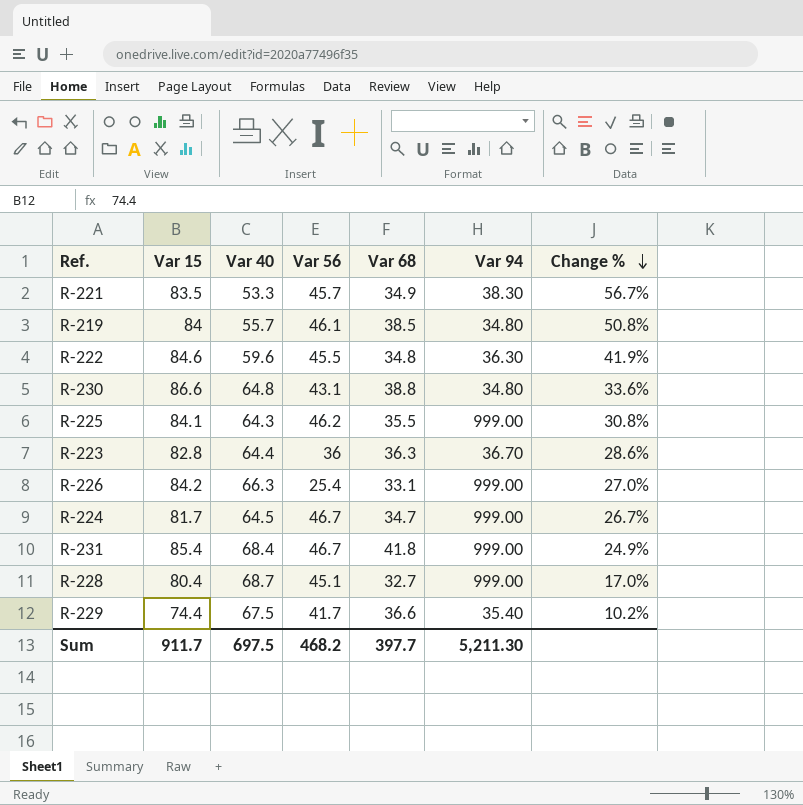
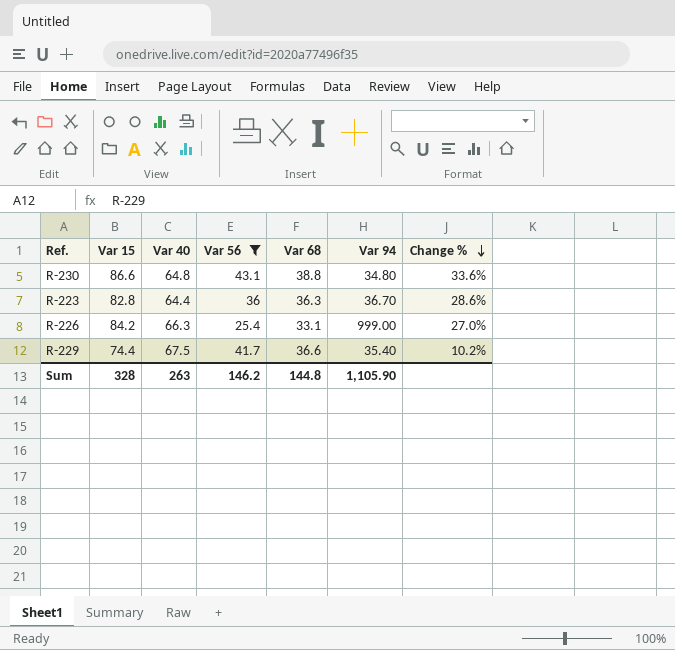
filter: none -> Var 56 <= 43.1
Sum | Var 15: 911.7 -> 328
Sum | Var 40: 697.5 -> 263
Sum | Var 56: 468.2 -> 146.2
Sum | Var 68: 397.7 -> 144.8
Sum | Var 94: 5,211.30 -> 1,105.90

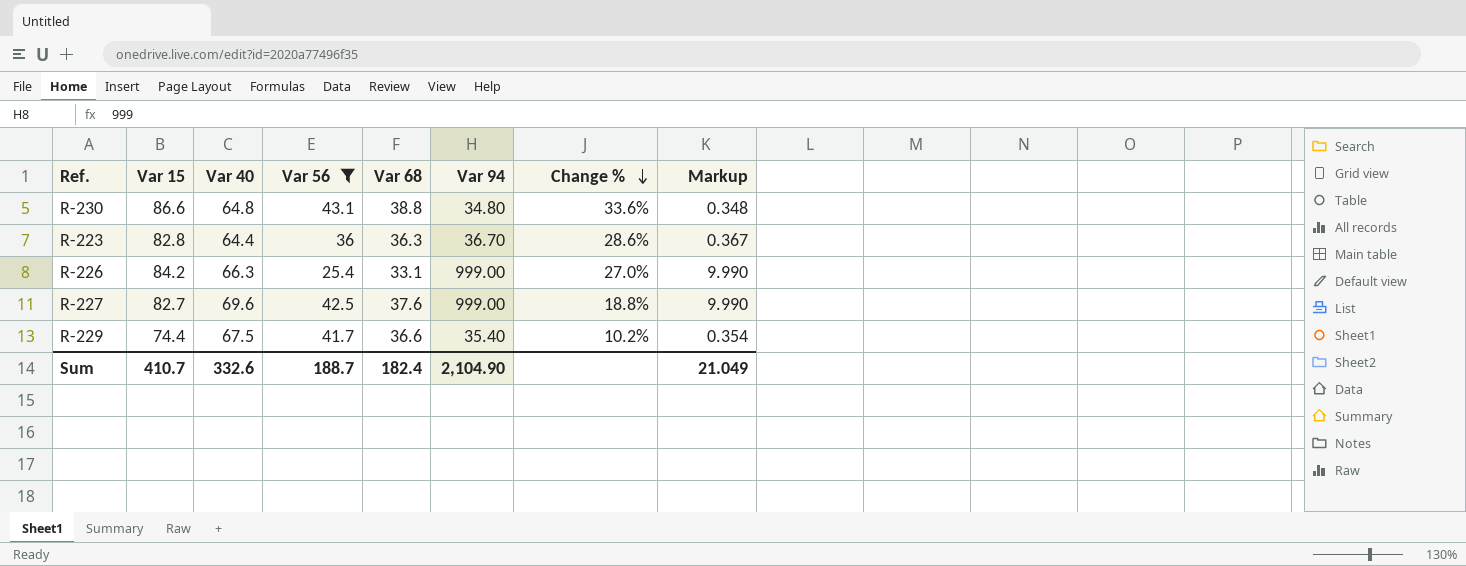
column Markup | formula: none -> [Var 94] * 0.01
row R-227: none -> 82.7 | 69.6 | 42.5 | 37.6 | 999.00 | 18.8% | 9.990
Sum | Var 15: 328 -> 410.7
Sum | Var 40: 263 -> 332.6
Sum | Var 56: 146.2 -> 188.7
Sum | Var 68: 144.8 -> 182.4
Sum | Var 94: 1,105.90 -> 2,104.90

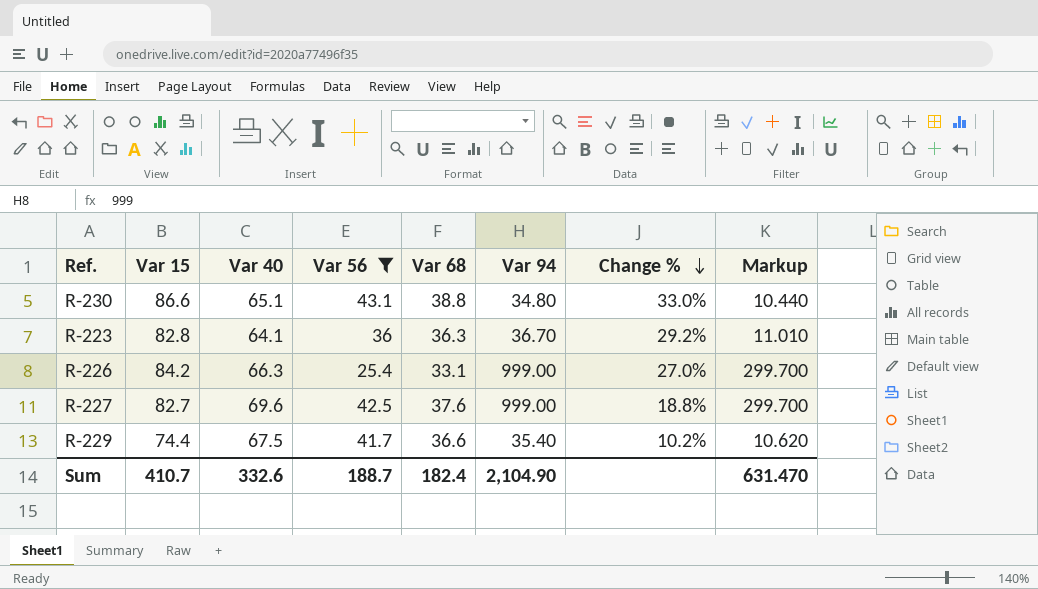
column Markup | formula: [Var 94] * 0.01 -> [Var 94] * 0.3
R-230 | Var 40: 64.8 -> 65.1
R-230 | Change %: 33.6% -> 33.0%
R-223 | Var 40: 64.4 -> 64.1
R-223 | Change %: 28.6% -> 29.2%
Sum | Markup: 21.049 -> 631.470

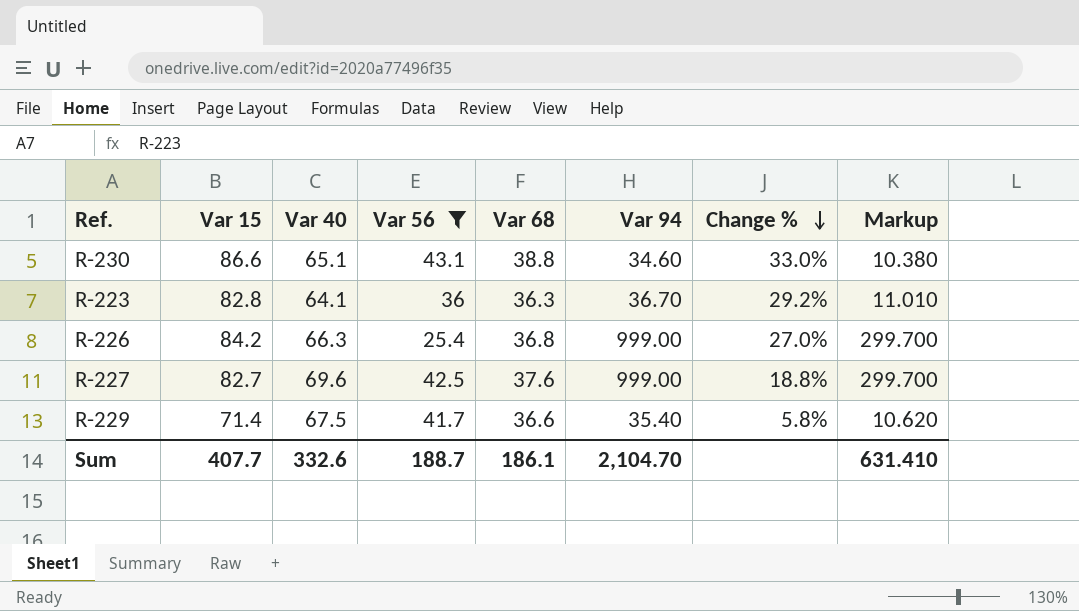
R-230 | Var 94: 34.80 -> 34.60
R-230 | Markup: 10.440 -> 10.380
R-226 | Var 68: 33.1 -> 36.8
R-229 | Var 15: 74.4 -> 71.4
R-229 | Change %: 10.2% -> 5.8%
Sum | Var 15: 410.7 -> 407.7
Sum | Var 68: 182.4 -> 186.1
Sum | Var 94: 2,104.90 -> 2,104.70
Sum | Markup: 631.470 -> 631.410

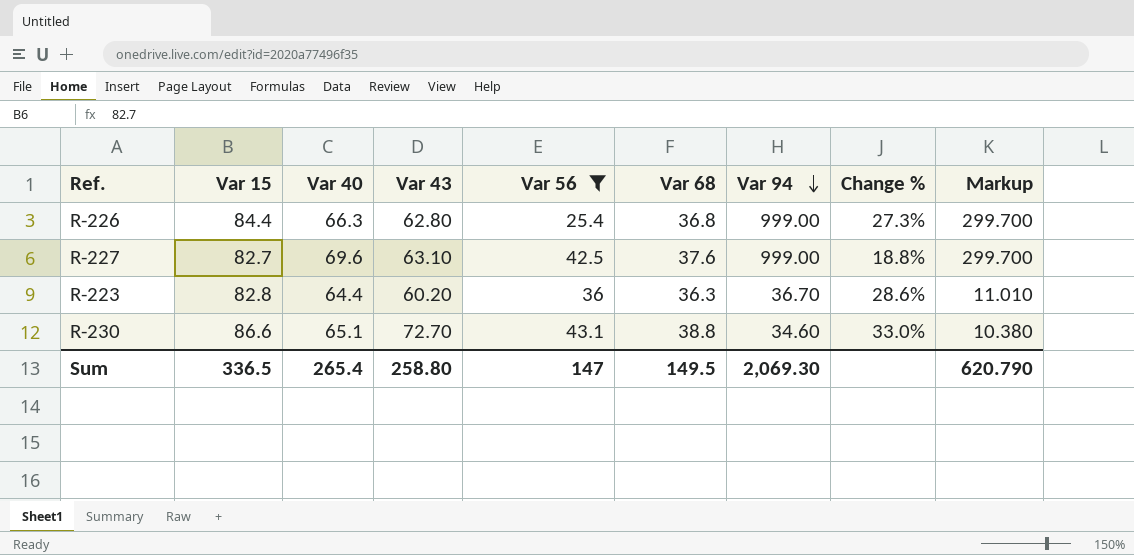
row order: Change % descending -> Var 94 descending
column Var 43 | position: none -> 4
row R-229: 71.4 | 67.5 | 41.7 | 36.6 | 35.40 | 5.8% | 10.620 -> none
R-226 | Var 15: 84.2 -> 84.4
R-226 | Change %: 27.0% -> 27.3%
R-223 | Var 40: 64.1 -> 64.4
R-223 | Change %: 29.2% -> 28.6%
Sum | Var 15: 407.7 -> 336.5
Sum | Var 40: 332.6 -> 265.4
Sum | Var 56: 188.7 -> 147
Sum | Var 68: 186.1 -> 149.5
Sum | Var 94: 2,104.70 -> 2,069.30
Sum | Markup: 631.410 -> 620.790

